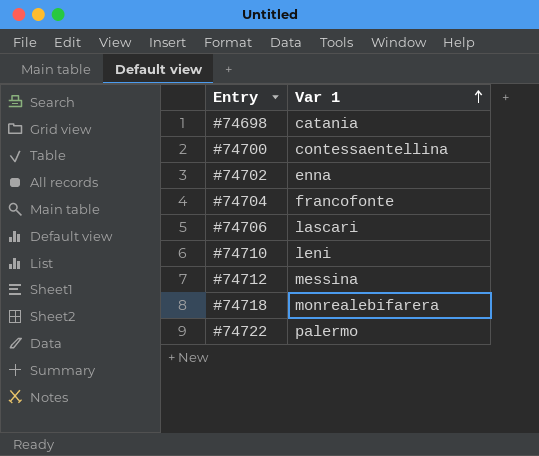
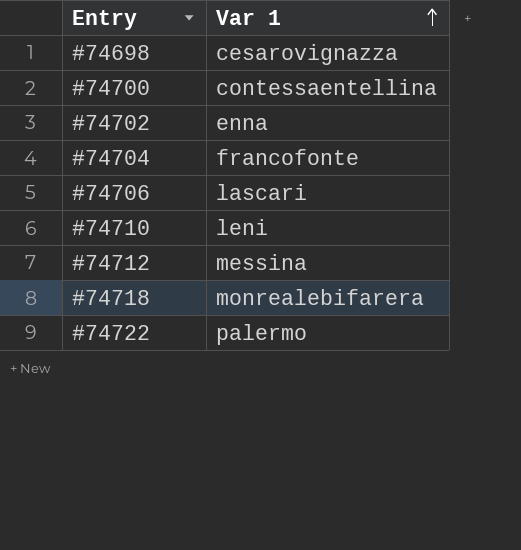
#74698 | Var 1: catania -> cesarovignazza

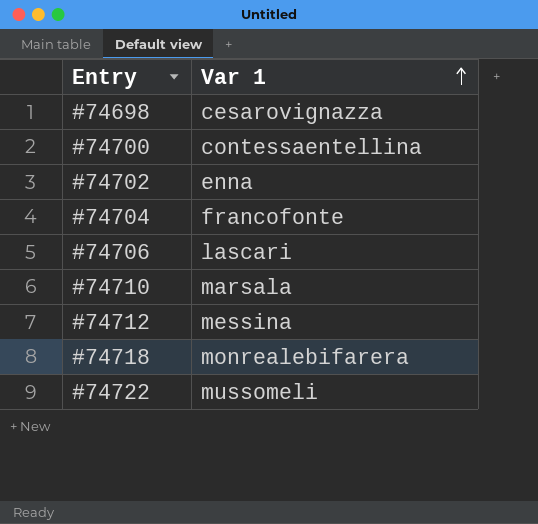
#74710 | Var 1: leni -> marsala
#74722 | Var 1: palermo -> mussomeli

